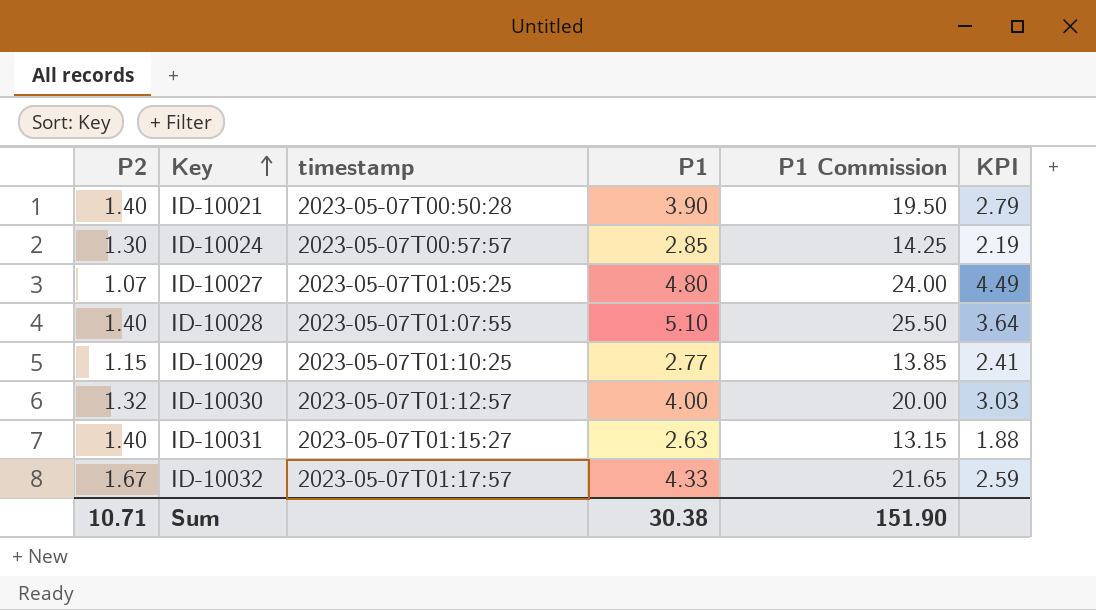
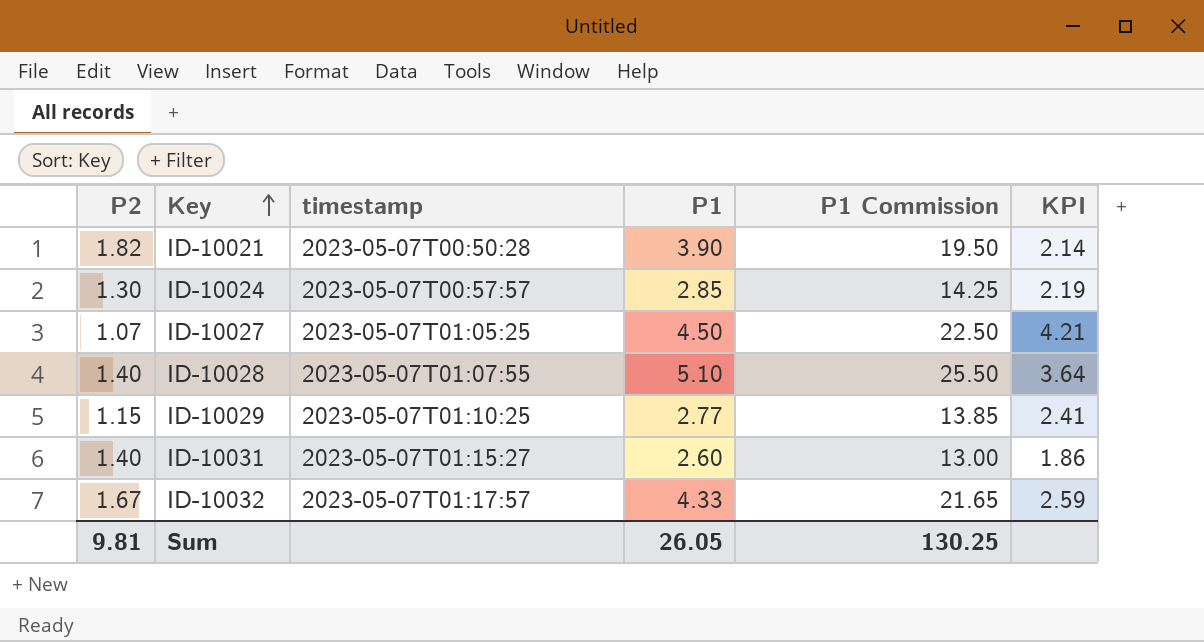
row ID-10030: 1.32 | 2023-05-07T01:12:57 | 4.00 | 20.00 | 3.03 -> none
ID-10021 | P2: 1.40 -> 1.82
ID-10021 | KPI: 2.79 -> 2.14
ID-10027 | P1: 4.80 -> 4.50
ID-10027 | P1 Commission: 24.00 -> 22.50
ID-10027 | KPI: 4.49 -> 4.21
ID-10031 | P1: 2.63 -> 2.60
ID-10031 | P1 Commission: 13.15 -> 13.00
ID-10031 | KPI: 1.88 -> 1.86
Sum | P2: 10.71 -> 9.81
Sum | P1: 30.38 -> 26.05
Sum | P1 Commission: 151.90 -> 130.25

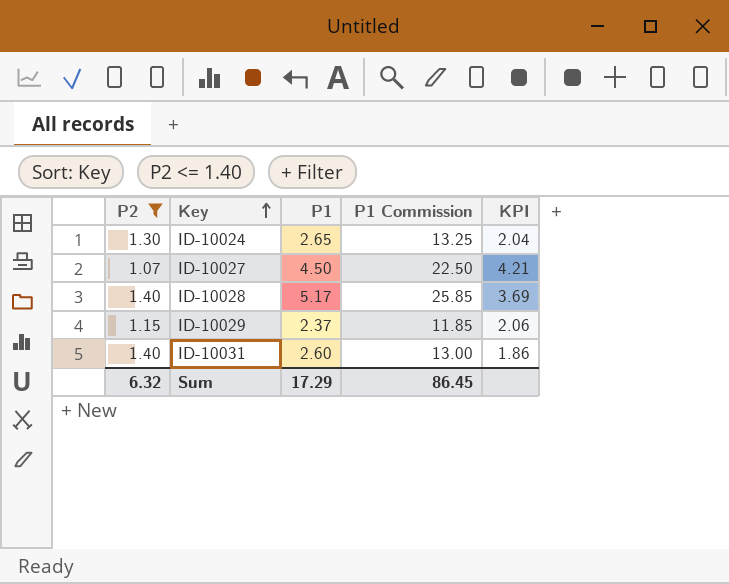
filter: none -> P2 <= 1.40
column timestamp | position: 3 -> none
ID-10024 | P1: 2.85 -> 2.65
ID-10024 | P1 Commission: 14.25 -> 13.25
ID-10024 | KPI: 2.19 -> 2.04
ID-10028 | P1: 5.10 -> 5.17
ID-10028 | P1 Commission: 25.50 -> 25.85
ID-10028 | KPI: 3.64 -> 3.69
ID-10029 | P1: 2.77 -> 2.37
ID-10029 | P1 Commission: 13.85 -> 11.85
ID-10029 | KPI: 2.41 -> 2.06
Sum | P2: 9.81 -> 6.32
Sum | P1: 26.05 -> 17.29
Sum | P1 Commission: 130.25 -> 86.45

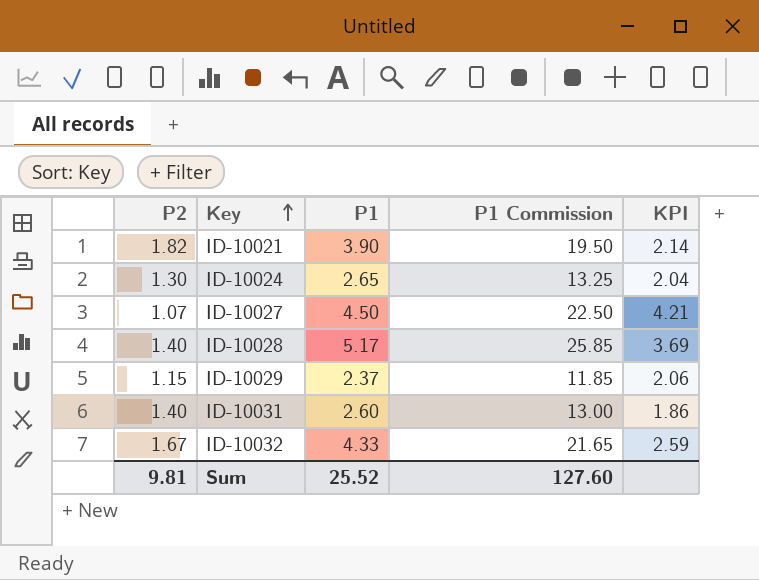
filter: P2 <= 1.40 -> none
Sum | P2: 6.32 -> 9.81
Sum | P1: 17.29 -> 25.52
Sum | P1 Commission: 86.45 -> 127.60

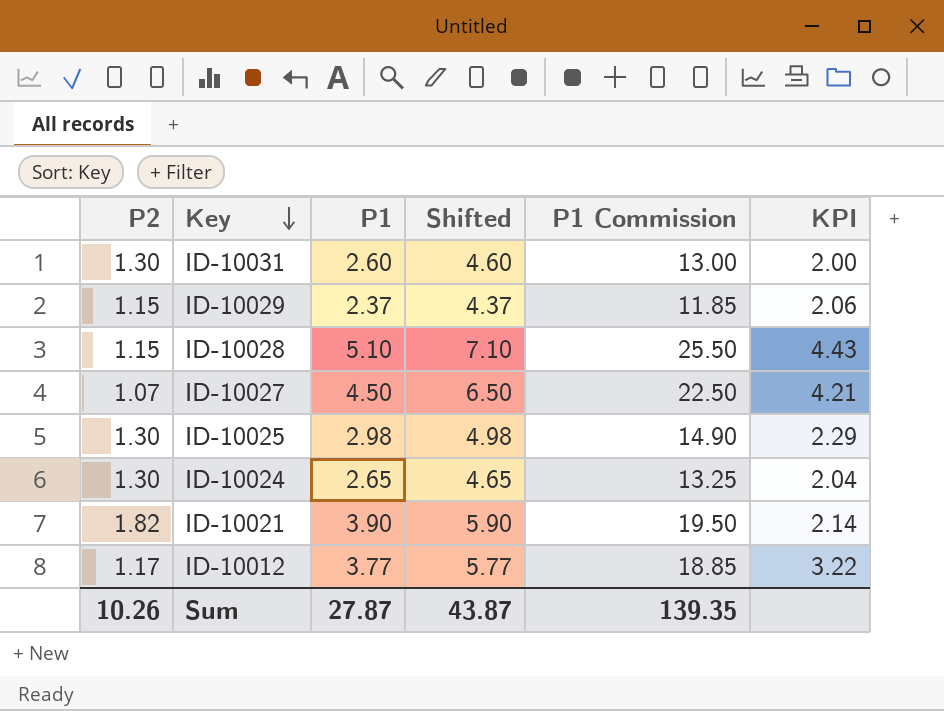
row order: Key ascending -> Key descending
column Shifted | formula: none -> [P1] + 2
row ID-10032: 1.67 | 4.33 | 21.65 | 2.59 -> none
ID-10031 | P2: 1.40 -> 1.30
ID-10031 | KPI: 1.86 -> 2.00
ID-10028 | P2: 1.40 -> 1.15
ID-10028 | P1: 5.17 -> 5.10
ID-10028 | P1 Commission: 25.85 -> 25.50
ID-10028 | KPI: 3.69 -> 4.43
row ID-10025: none -> 1.30 | 2.98 | 4.98 | 14.90 | 2.29
row ID-10012: none -> 1.17 | 3.77 | 5.77 | 18.85 | 3.22
Sum | P2: 9.81 -> 10.26
Sum | P1: 25.52 -> 27.87
Sum | P1 Commission: 127.60 -> 139.35

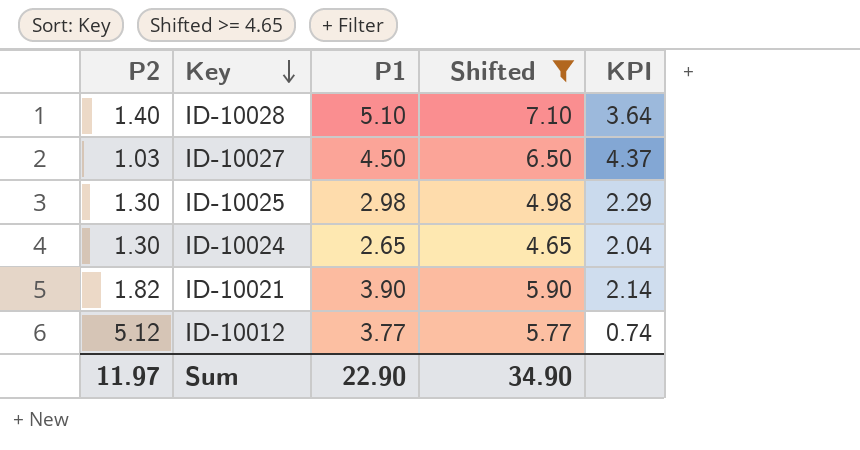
filter: none -> Shifted >= 4.65
column P1 Commission | formula: [P1] * 5 -> none
ID-10028 | P2: 1.15 -> 1.40
ID-10028 | KPI: 4.43 -> 3.64
ID-10027 | P2: 1.07 -> 1.03
ID-10027 | KPI: 4.21 -> 4.37
ID-10012 | P2: 1.17 -> 5.12
ID-10012 | KPI: 3.22 -> 0.74
Sum | P2: 10.26 -> 11.97
Sum | P1: 27.87 -> 22.90
Sum | Shifted: 43.87 -> 34.90

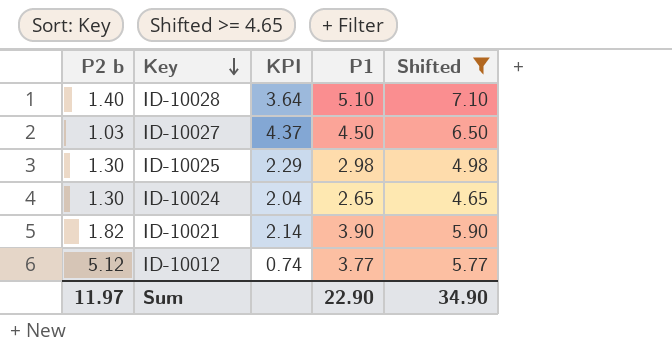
column name: P2 -> P2 b
column KPI | position: 5 -> 3

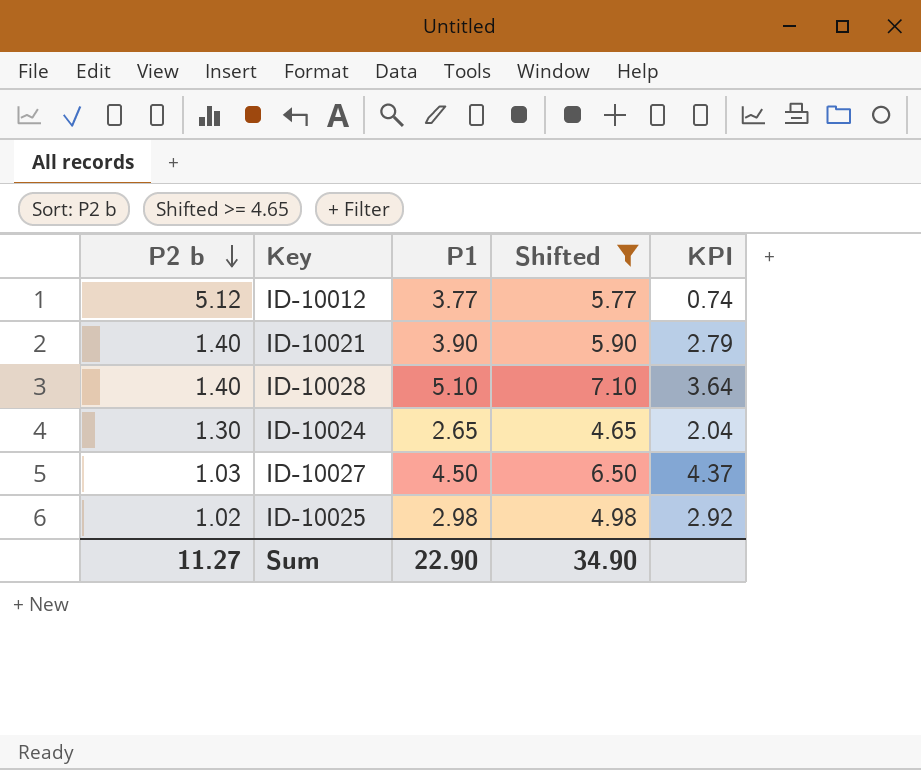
row order: Key descending -> P2 b descending
column KPI | position: 3 -> 5
ID-10021 | P2 b: 1.82 -> 1.40
ID-10021 | KPI: 2.14 -> 2.79
ID-10025 | P2 b: 1.30 -> 1.02
ID-10025 | KPI: 2.29 -> 2.92
Sum | P2 b: 11.97 -> 11.27

